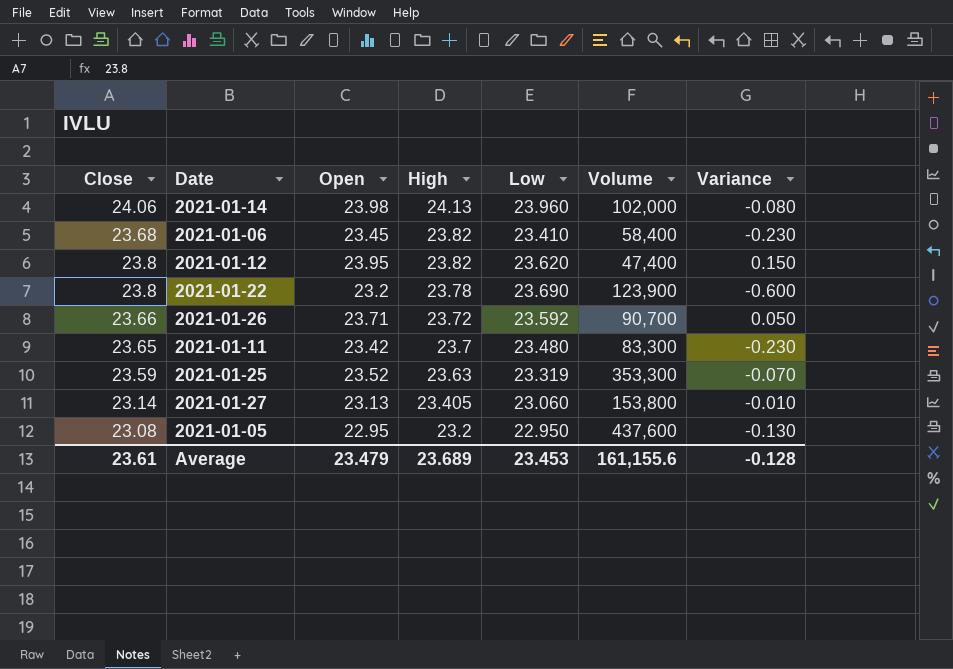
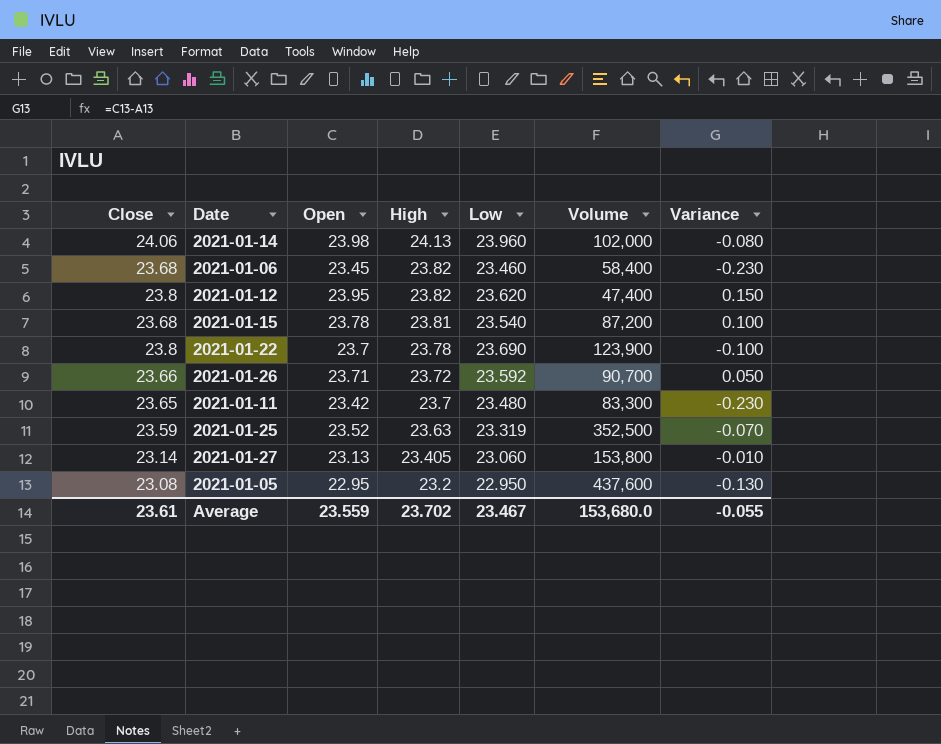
2021-01-06 | Low: 23.410 -> 23.460
row 2021-01-15: none -> 23.68 | 23.78 | 23.81 | 23.540 | 87,200 | 0.100
2021-01-22 | Open: 23.2 -> 23.7
2021-01-22 | Variance: -0.600 -> -0.100
2021-01-25 | Volume: 353,300 -> 352,500
Average | Open: 23.479 -> 23.559
Average | High: 23.689 -> 23.702
Average | Low: 23.453 -> 23.467
Average | Volume: 161,155.6 -> 153,680.0
Average | Variance: -0.128 -> -0.055

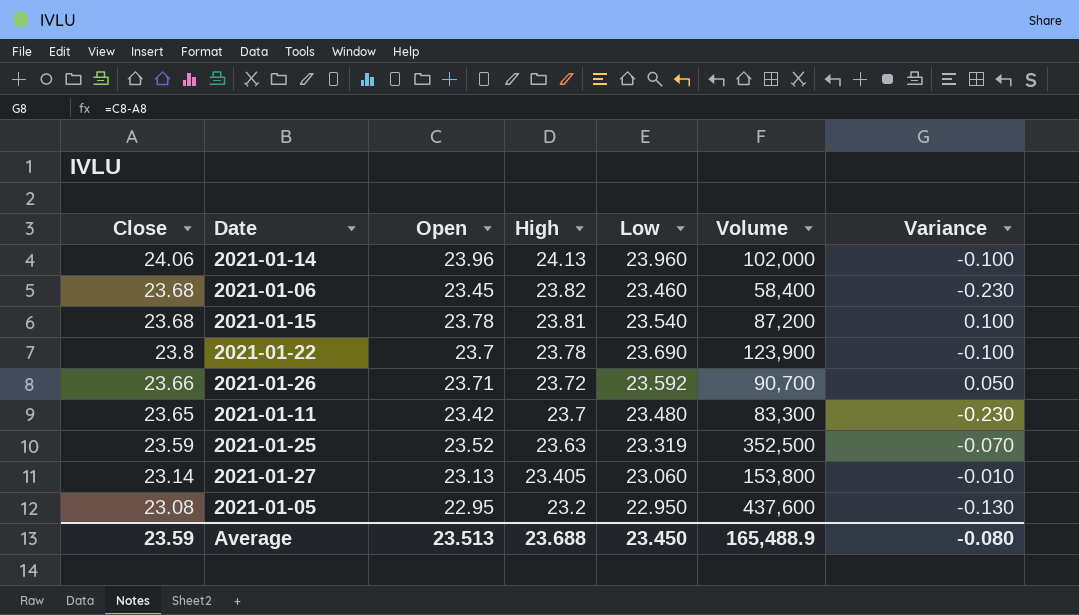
row 2021-01-12: 23.8 | 23.95 | 23.82 | 23.620 | 47,400 | 0.150 -> none
2021-01-14 | Open: 23.98 -> 23.96
2021-01-14 | Variance: -0.080 -> -0.100
Average | Close: 23.61 -> 23.59
Average | Open: 23.559 -> 23.513
Average | High: 23.702 -> 23.688
Average | Low: 23.467 -> 23.450
Average | Volume: 153,680.0 -> 165,488.9
Average | Variance: -0.055 -> -0.080

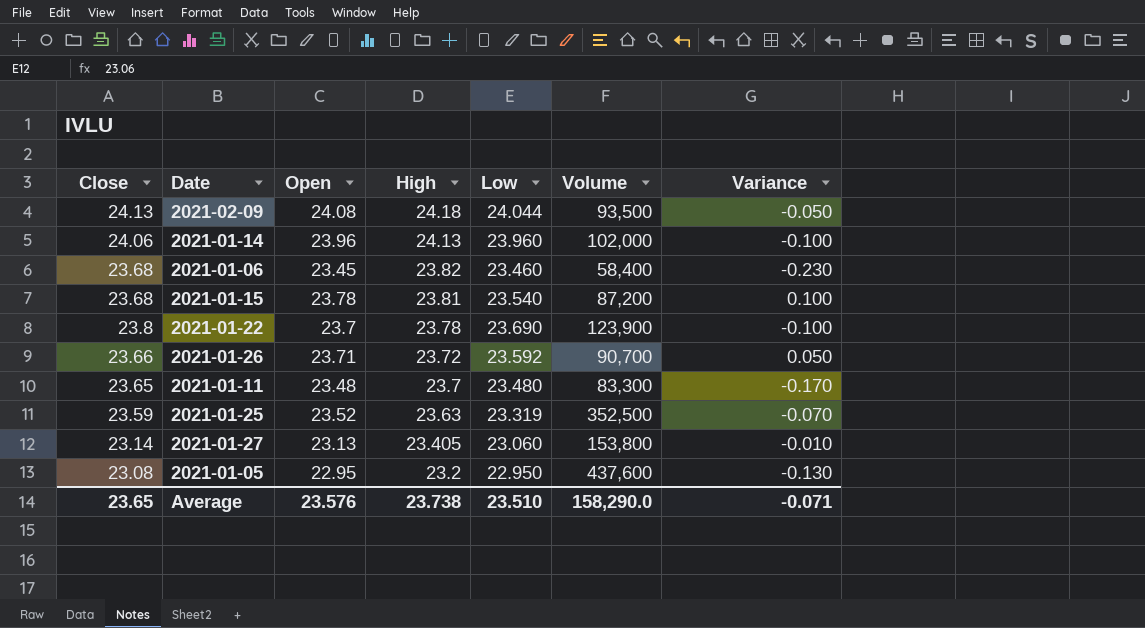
row 2021-02-09: none -> 24.13 | 24.08 | 24.18 | 24.044 | 93,500 | -0.050
2021-01-11 | Open: 23.42 -> 23.48
2021-01-11 | Variance: -0.230 -> -0.170
Average | Close: 23.59 -> 23.65
Average | Open: 23.513 -> 23.576
Average | High: 23.688 -> 23.738
Average | Low: 23.450 -> 23.510
Average | Volume: 165,488.9 -> 158,290.0
Average | Variance: -0.080 -> -0.071

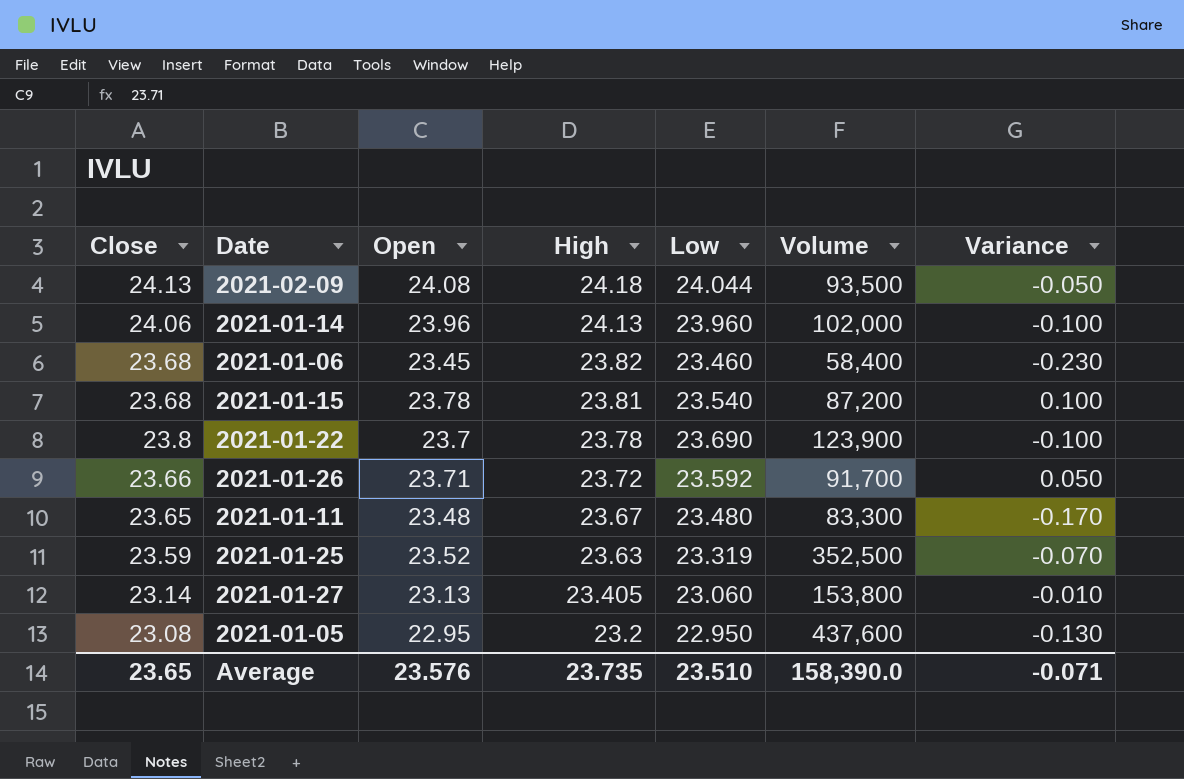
2021-01-26 | Volume: 90,700 -> 91,700
2021-01-11 | High: 23.7 -> 23.67
Average | High: 23.738 -> 23.735
Average | Volume: 158,290.0 -> 158,390.0

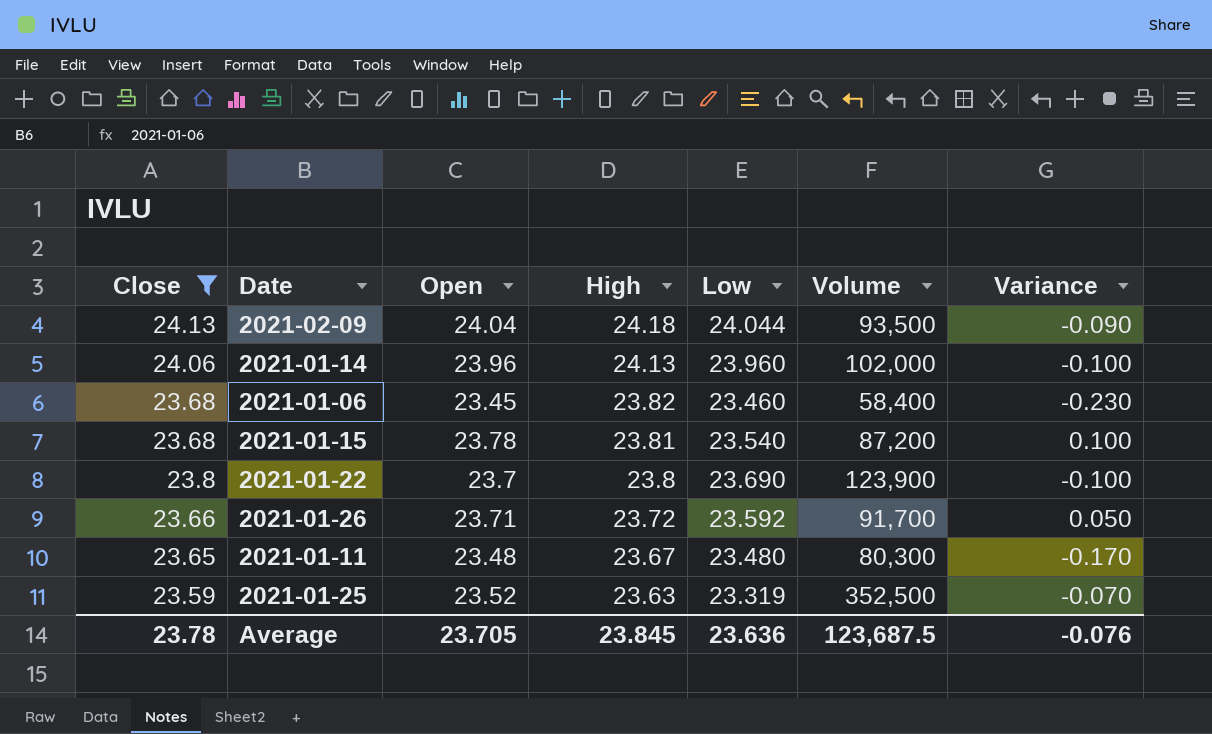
filter: none -> Close >= 23.59
2021-02-09 | Open: 24.08 -> 24.04
2021-02-09 | Variance: -0.050 -> -0.090
2021-01-22 | High: 23.78 -> 23.8
2021-01-11 | Volume: 83,300 -> 80,300
Average | Close: 23.65 -> 23.78
Average | Open: 23.576 -> 23.705
Average | High: 23.735 -> 23.845
Average | Low: 23.510 -> 23.636
Average | Volume: 158,390.0 -> 123,687.5
Average | Variance: -0.071 -> -0.076

